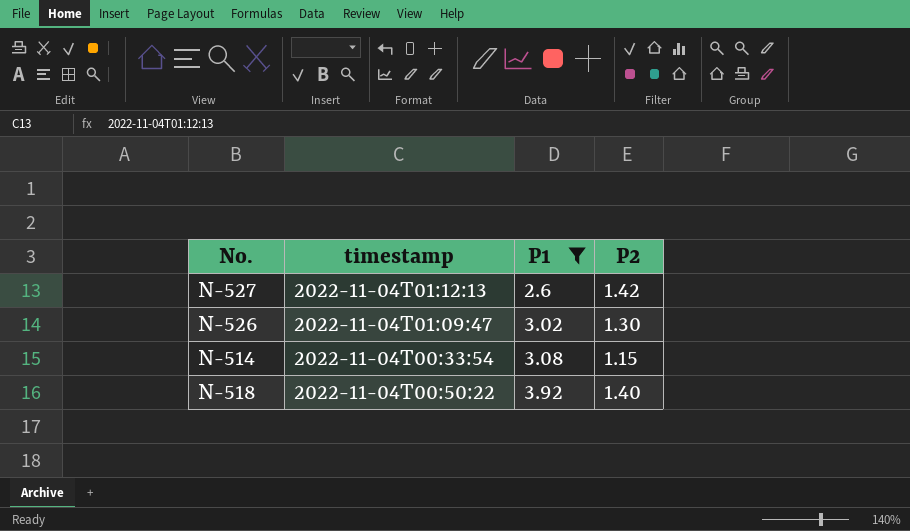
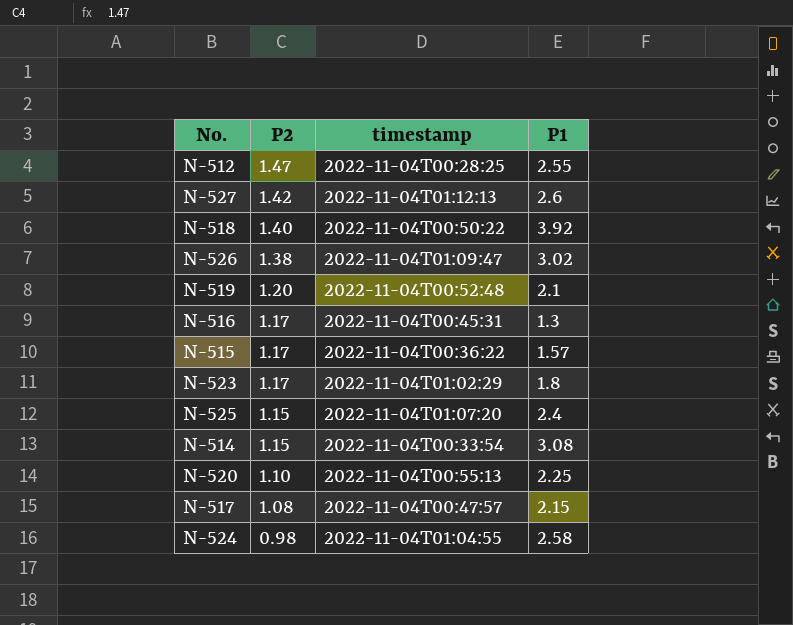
filter: P1 >= 2.6 -> none
row order: P1 ascending -> P2 descending
column P2 | position: 4 -> 2
N-526 | P2: 1.30 -> 1.38

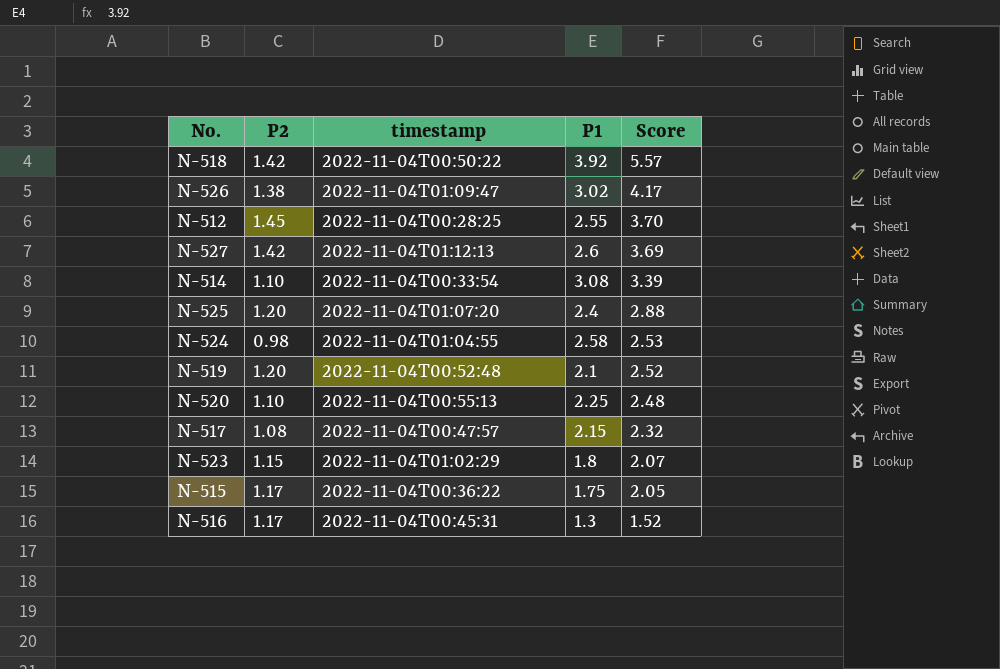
row order: P2 descending -> Score descending
column Score | formula: none -> [P2] * [P1]
N-518 | P2: 1.40 -> 1.42
N-512 | P2: 1.47 -> 1.45
N-514 | P2: 1.15 -> 1.10
N-525 | P2: 1.15 -> 1.20
N-523 | P2: 1.17 -> 1.15
N-515 | P1: 1.57 -> 1.75

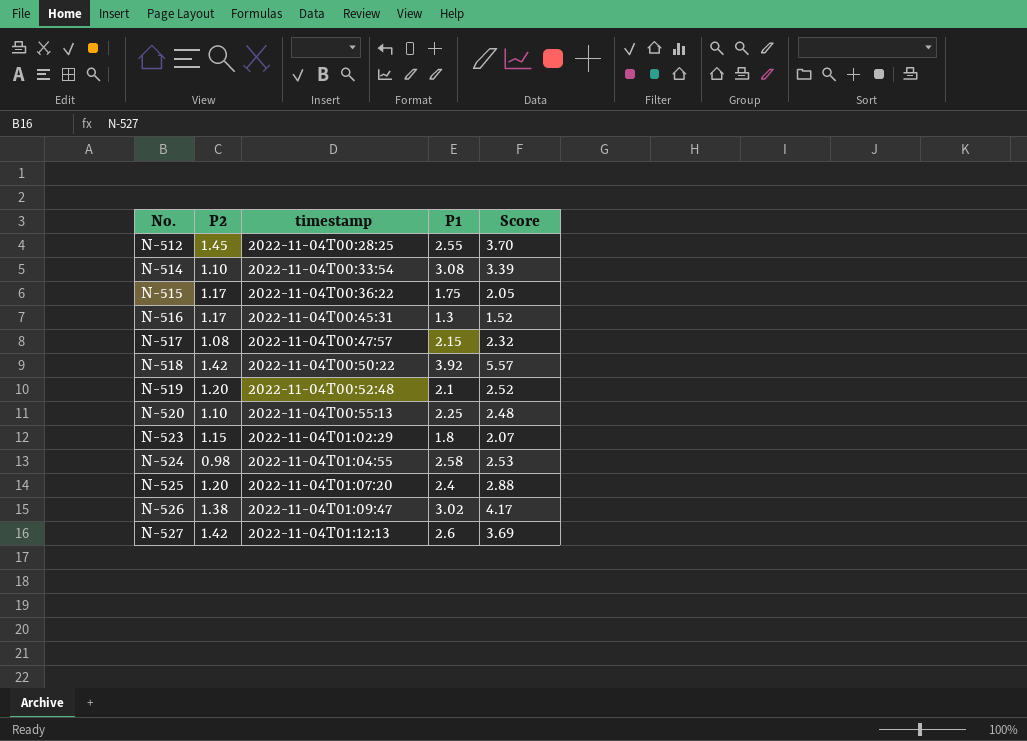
row order: Score descending -> No. ascending

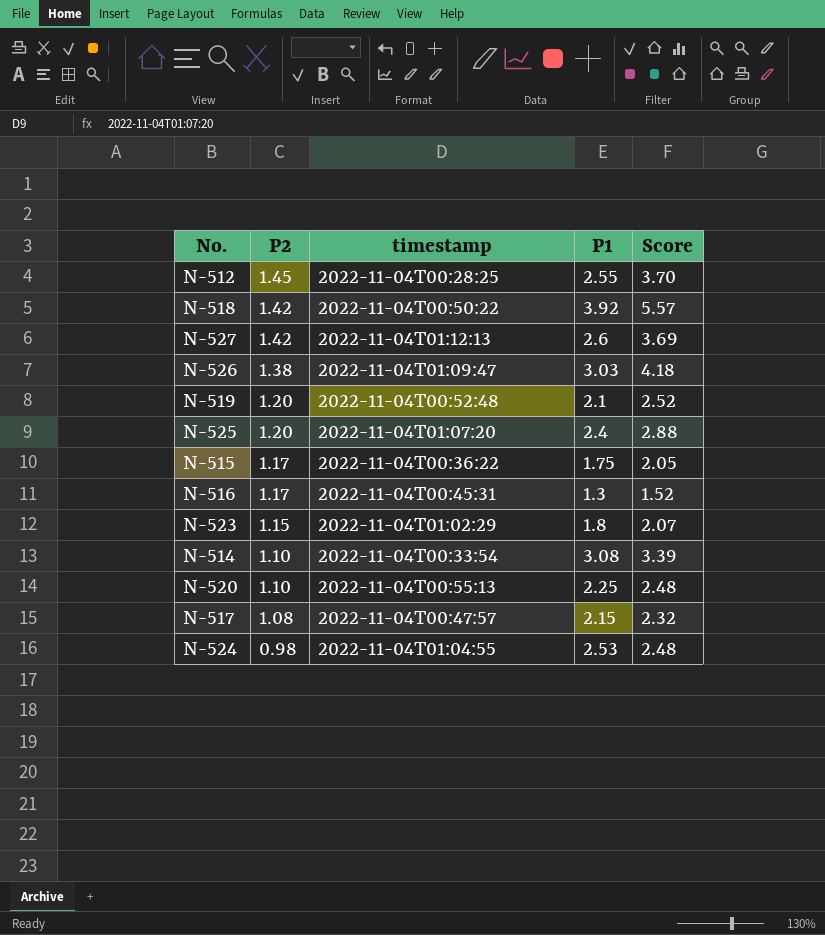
row order: No. ascending -> P2 descending
N-526 | P1: 3.02 -> 3.03
N-526 | Score: 4.17 -> 4.18
N-524 | P1: 2.58 -> 2.53
N-524 | Score: 2.53 -> 2.48

